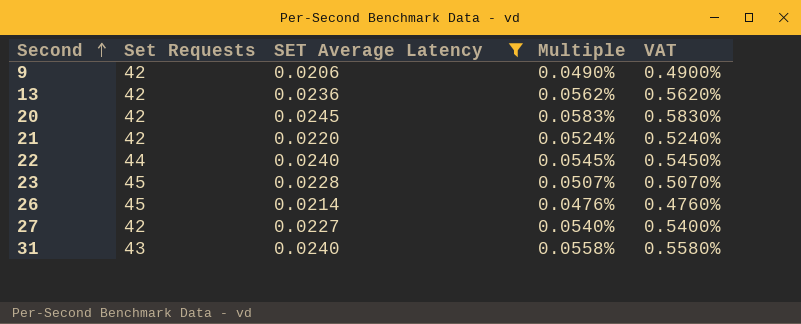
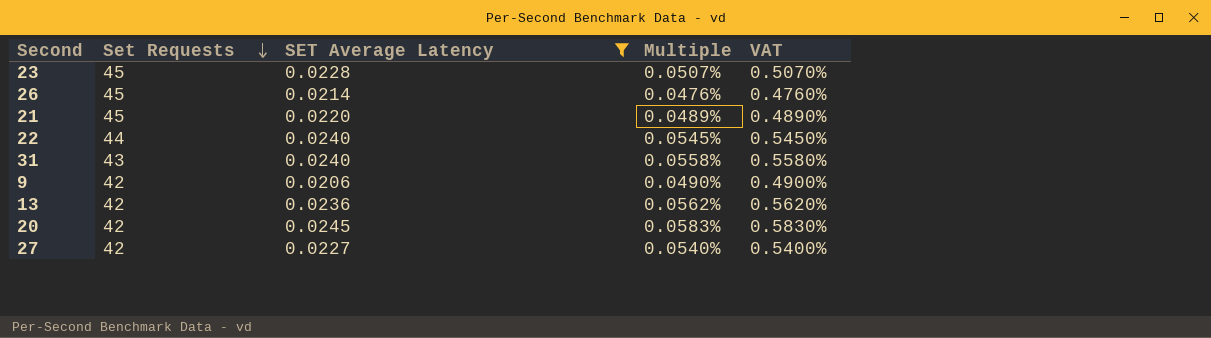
row order: Second ascending -> Set Requests descending
21 | Set Requests: 42 -> 45
21 | Multiple: 0.0524% -> 0.0489%
21 | VAT: 0.5240% -> 0.4890%

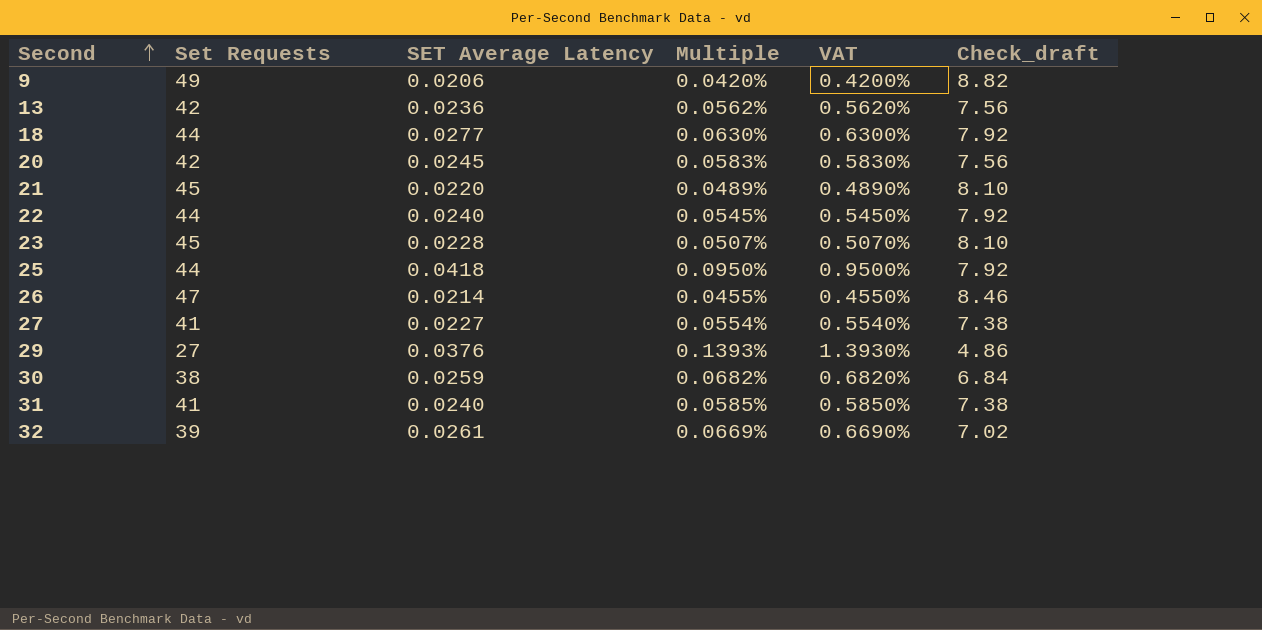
filter: SET Average Latency <= 0.0245 -> none
row order: Set Requests descending -> Second ascending
column Check_draft | formula: none -> [Set Requests] * 0.18
9 | Set Requests: 42 -> 49
9 | Multiple: 0.0490% -> 0.0420%
9 | VAT: 0.4900% -> 0.4200%
26 | Set Requests: 45 -> 47
26 | Multiple: 0.0476% -> 0.0455%
26 | VAT: 0.4760% -> 0.4550%
27 | Set Requests: 42 -> 41
27 | Multiple: 0.0540% -> 0.0554%
27 | VAT: 0.5400% -> 0.5540%
31 | Set Requests: 43 -> 41
31 | Multiple: 0.0558% -> 0.0585%
31 | VAT: 0.5580% -> 0.5850%

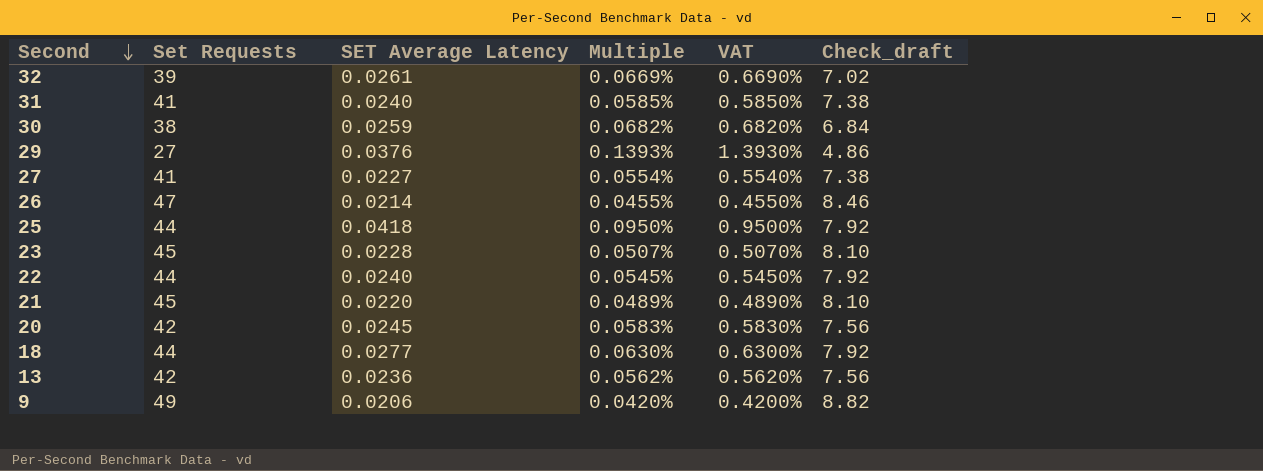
row order: Second ascending -> Second descending

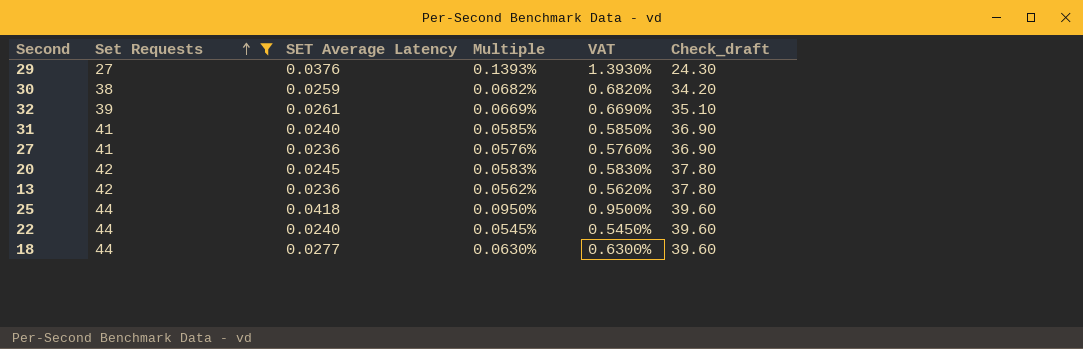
filter: none -> Set Requests <= 44
row order: Second descending -> Set Requests ascending
column Check_draft | formula: [Set Requests] * 0.18 -> [Set Requests] * 0.9
27 | SET Average Latency: 0.0227 -> 0.0236
27 | Multiple: 0.0554% -> 0.0576%
27 | VAT: 0.5540% -> 0.5760%

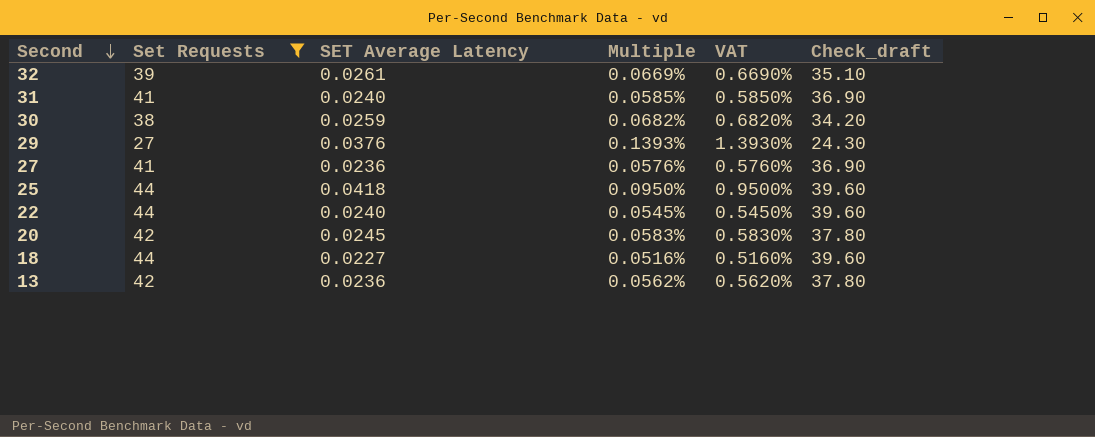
row order: Set Requests ascending -> Second descending
18 | SET Average Latency: 0.0277 -> 0.0227
18 | Multiple: 0.0630% -> 0.0516%
18 | VAT: 0.6300% -> 0.5160%

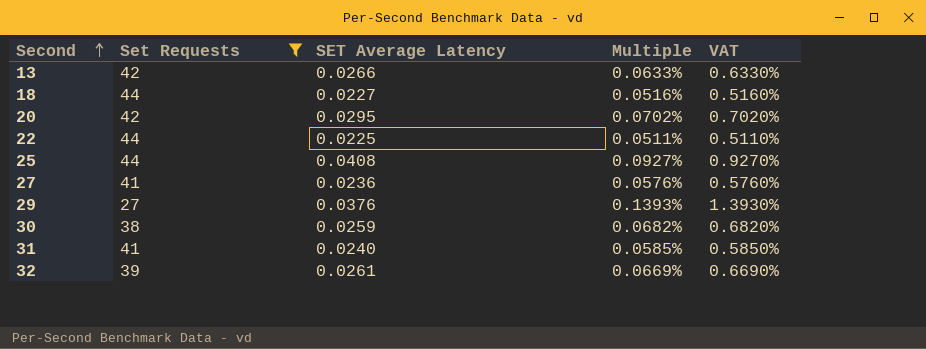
row order: Second descending -> Second ascending
column Check_draft | formula: [Set Requests] * 0.9 -> none
13 | SET Average Latency: 0.0236 -> 0.0266
13 | Multiple: 0.0562% -> 0.0633%
13 | VAT: 0.5620% -> 0.6330%
20 | SET Average Latency: 0.0245 -> 0.0295
20 | Multiple: 0.0583% -> 0.0702%
20 | VAT: 0.5830% -> 0.7020%
22 | SET Average Latency: 0.0240 -> 0.0225
22 | Multiple: 0.0545% -> 0.0511%
22 | VAT: 0.5450% -> 0.5110%
25 | SET Average Latency: 0.0418 -> 0.0408
25 | Multiple: 0.0950% -> 0.0927%
25 | VAT: 0.9500% -> 0.9270%

